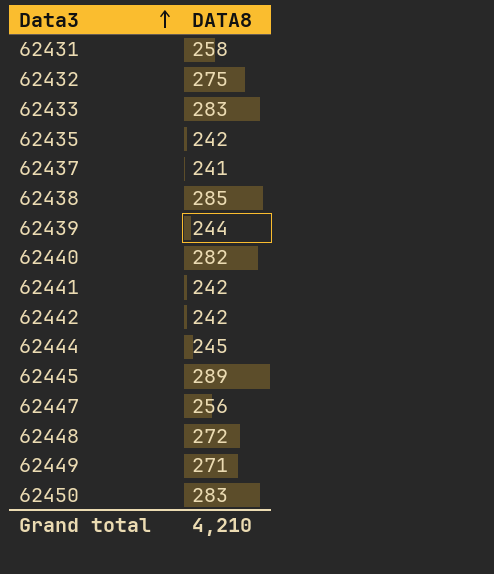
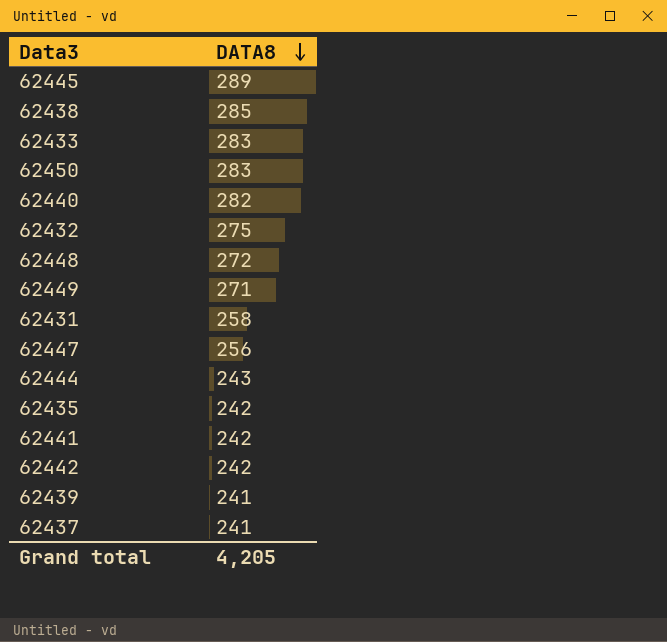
row order: Data3 ascending -> DATA8 descending
62444 | DATA8: 245 -> 243
62439 | DATA8: 244 -> 241
Grand total | DATA8: 4,210 -> 4,205

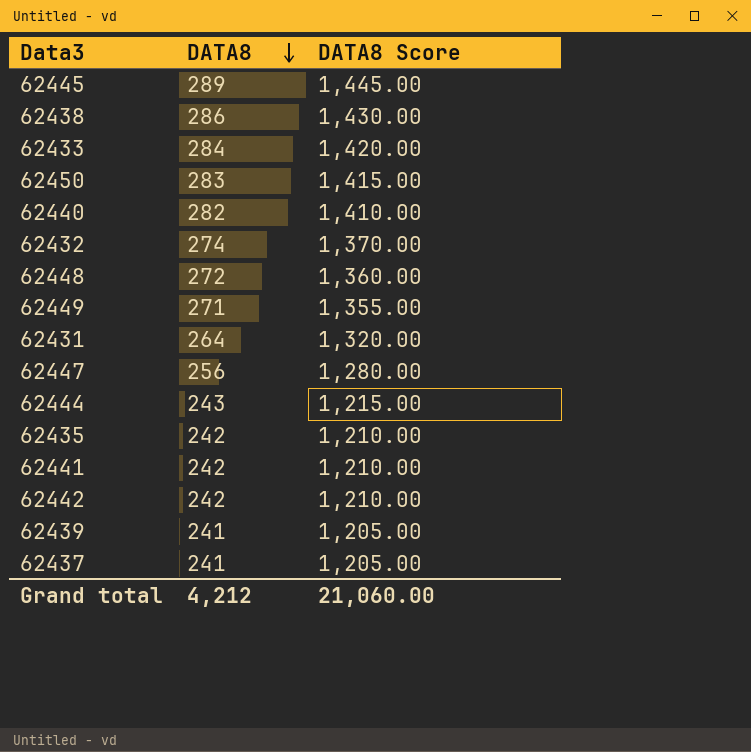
column DATA8 Score | formula: none -> [DATA8] * 5
62438 | DATA8: 285 -> 286
62433 | DATA8: 283 -> 284
62432 | DATA8: 275 -> 274
62431 | DATA8: 258 -> 264
Grand total | DATA8: 4,205 -> 4,212

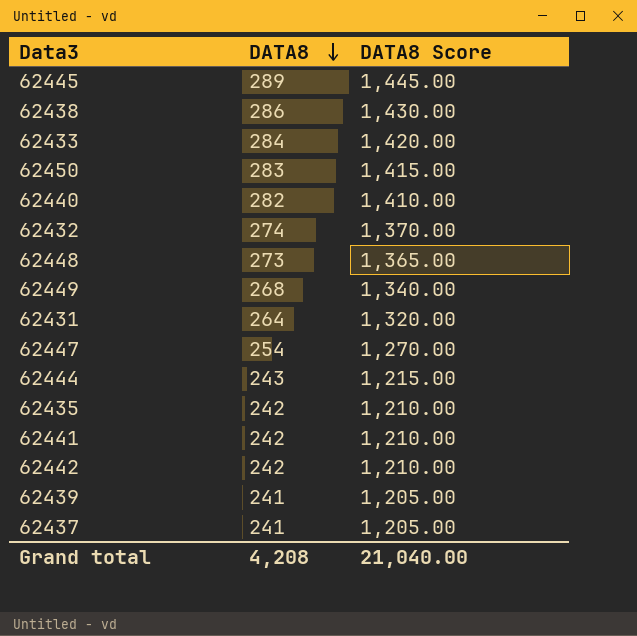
62448 | DATA8: 272 -> 273
62448 | DATA8 Score: 1,360.00 -> 1,365.00
62449 | DATA8: 271 -> 268
62449 | DATA8 Score: 1,355.00 -> 1,340.00
62447 | DATA8: 256 -> 254
62447 | DATA8 Score: 1,280.00 -> 1,270.00
Grand total | DATA8: 4,212 -> 4,208
Grand total | DATA8 Score: 21,060.00 -> 21,040.00

